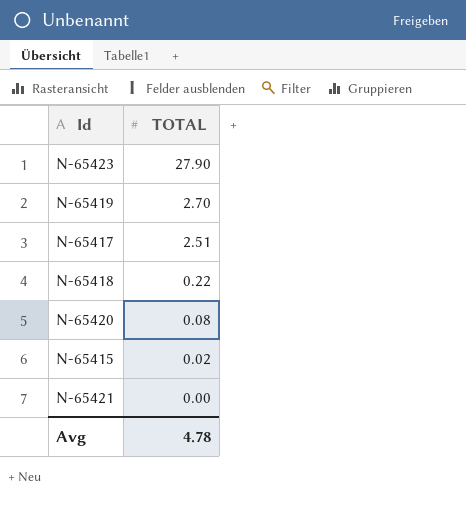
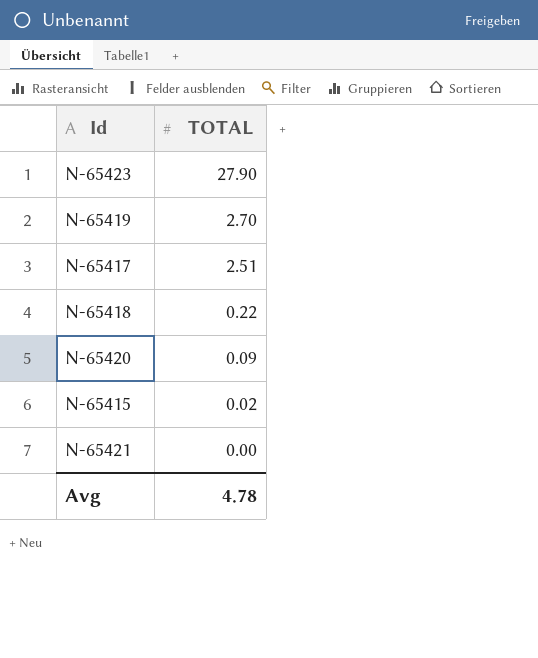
N-65420 | TOTAL: 0.08 -> 0.09

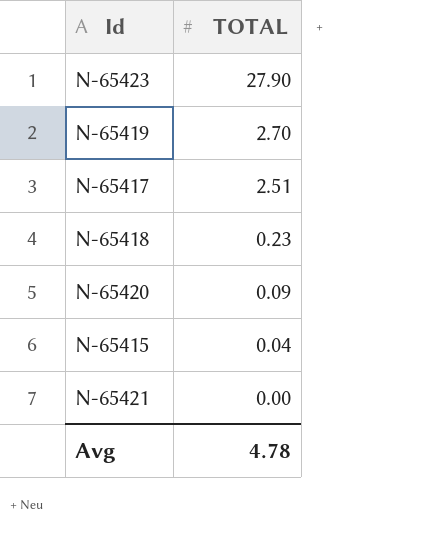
N-65418 | TOTAL: 0.22 -> 0.23
N-65415 | TOTAL: 0.02 -> 0.04

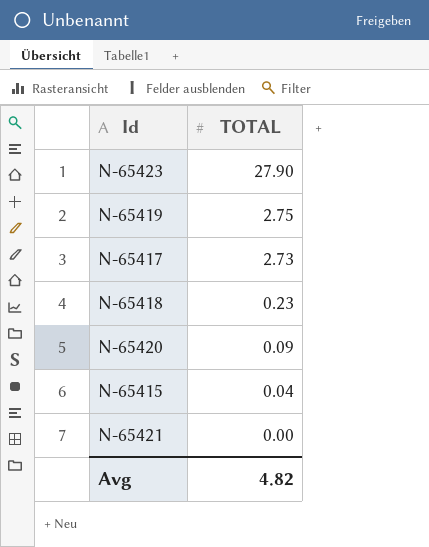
N-65419 | TOTAL: 2.70 -> 2.75
N-65417 | TOTAL: 2.51 -> 2.73
Avg | TOTAL: 4.78 -> 4.82

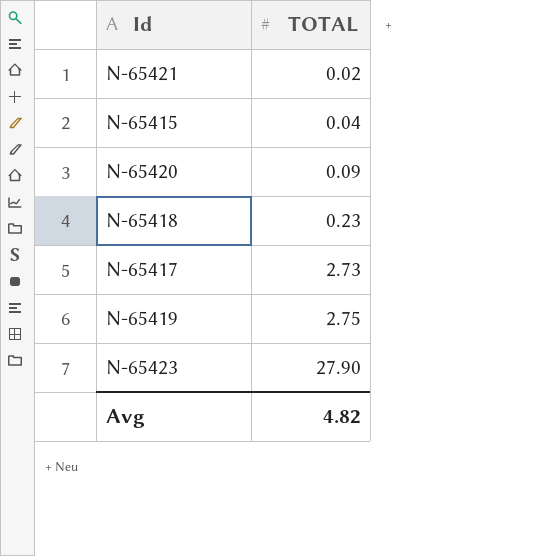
row order: TOTAL descending -> TOTAL ascending
N-65421 | TOTAL: 0.00 -> 0.02

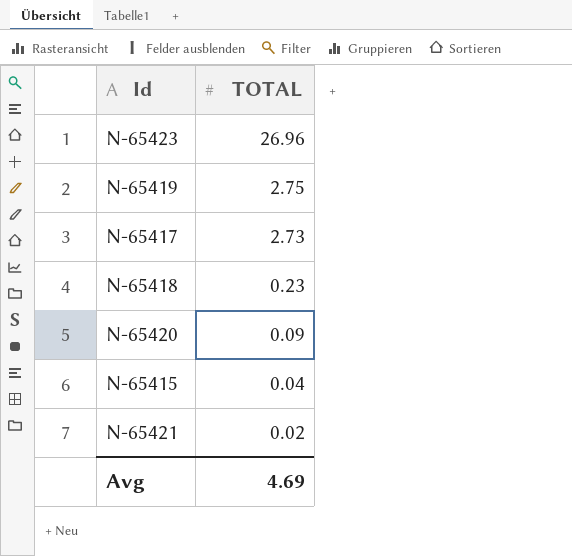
row order: TOTAL ascending -> TOTAL descending
N-65423 | TOTAL: 27.90 -> 26.96
Avg | TOTAL: 4.82 -> 4.69

